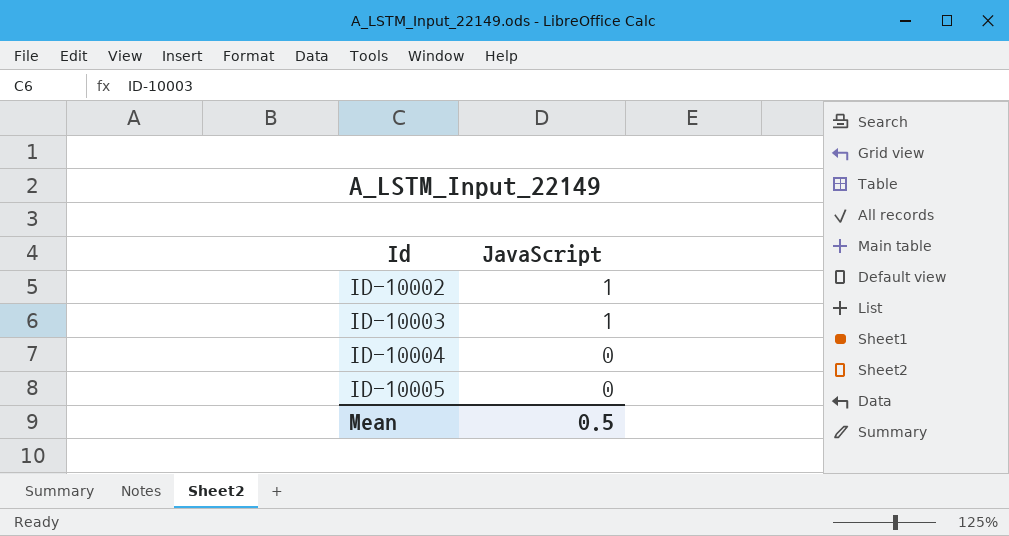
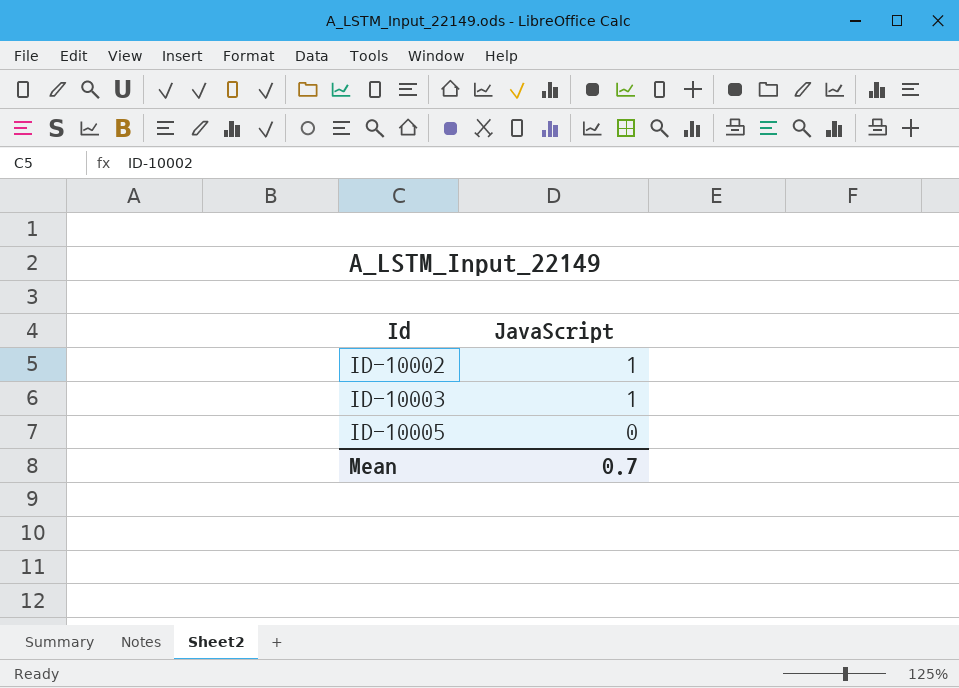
row ID-10004: 0 -> none
Mean | JavaScript: 0.5 -> 0.7

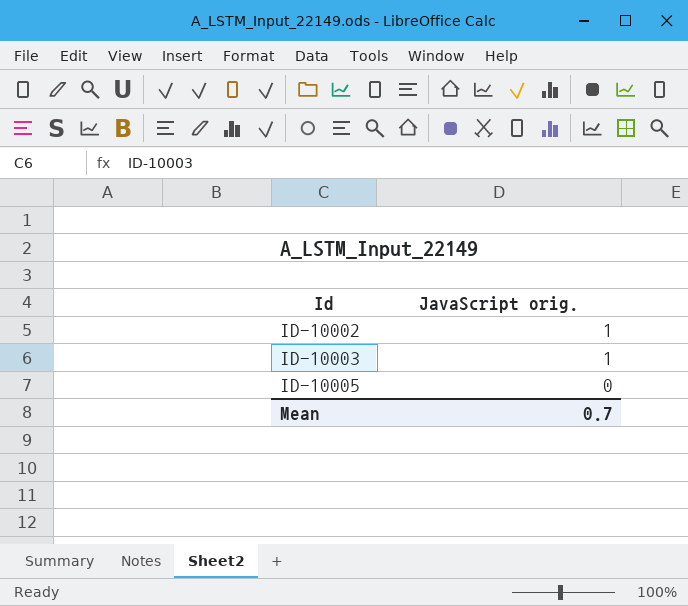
column name: JavaScript -> JavaScript orig.

